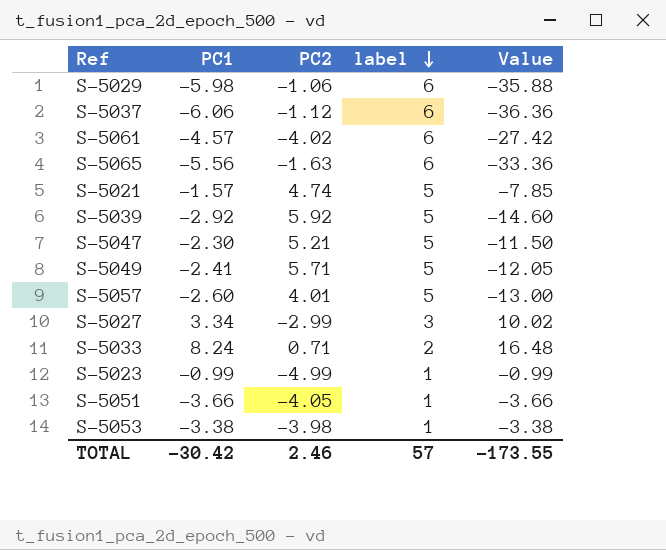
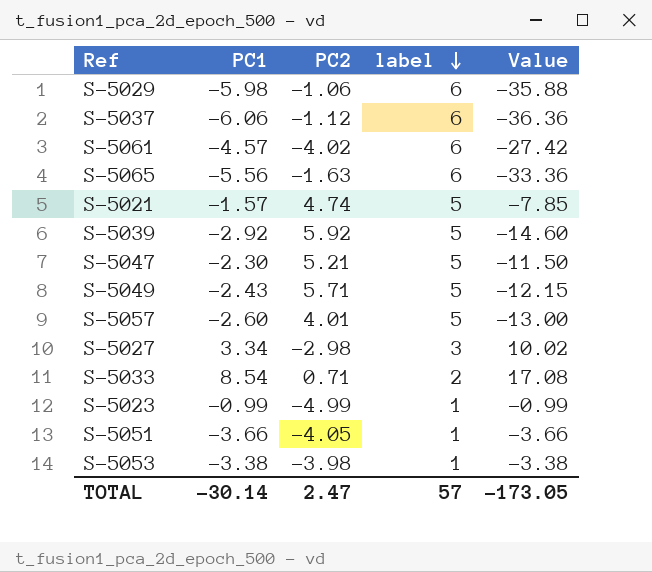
S-5049 | PC1: -2.41 -> -2.43
S-5049 | Value: -12.05 -> -12.15
S-5027 | PC2: -2.99 -> -2.98
S-5033 | PC1: 8.24 -> 8.54
S-5033 | Value: 16.48 -> 17.08
TOTAL | PC1: -30.42 -> -30.14
TOTAL | PC2: 2.46 -> 2.47
TOTAL | Value: -173.55 -> -173.05

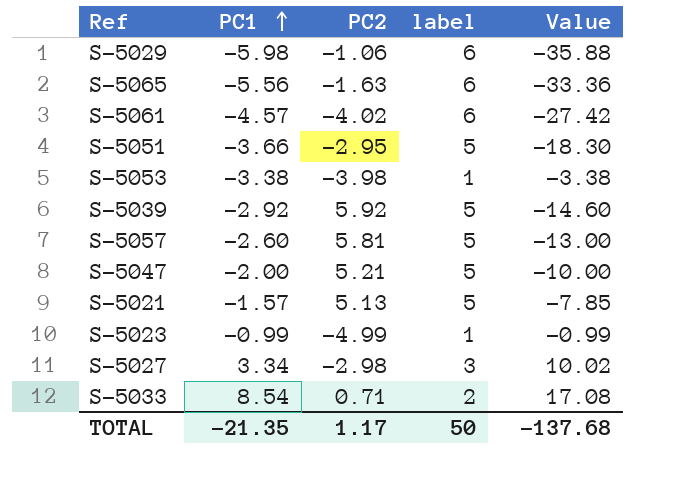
row order: label descending -> PC1 ascending
row S-5037: -6.06 | -1.12 | 6 | -36.36 -> none
row S-5049: -2.43 | 5.71 | 5 | -12.15 -> none
S-5051 | PC2: -4.05 -> -2.95
S-5051 | label: 1 -> 5
S-5051 | Value: -3.66 -> -18.30
S-5057 | PC2: 4.01 -> 5.81
S-5047 | PC1: -2.30 -> -2.00
S-5047 | Value: -11.50 -> -10.00
S-5021 | PC2: 4.74 -> 5.13
TOTAL | PC1: -30.14 -> -21.35
TOTAL | PC2: 2.47 -> 1.17
TOTAL | label: 57 -> 50
TOTAL | Value: -173.05 -> -137.68

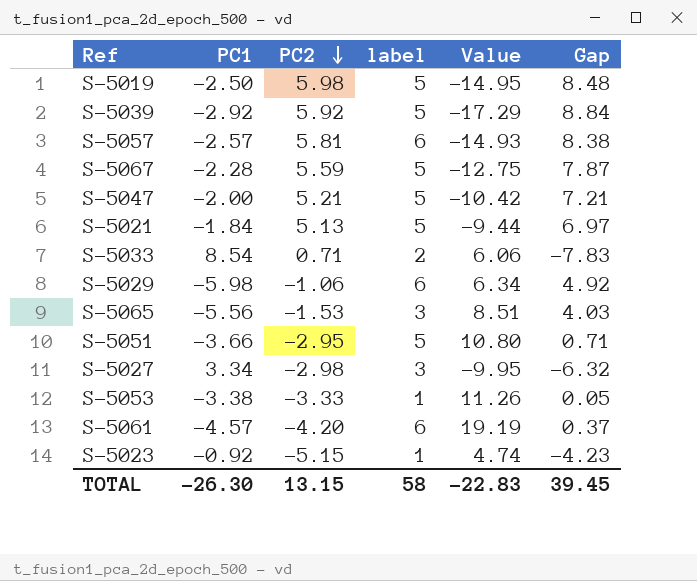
row order: PC1 ascending -> PC2 descending
column Value | formula: [PC1] * [label] -> [PC1] * [PC2]
column Gap | formula: none -> [PC2] - [PC1]
row S-5019: none -> -2.50 | 5.98 | 5 | -14.95 | 8.48
S-5057 | PC1: -2.60 -> -2.57
S-5057 | label: 5 -> 6
row S-5067: none -> -2.28 | 5.59 | 5 | -12.75 | 7.87
S-5021 | PC1: -1.57 -> -1.84
S-5065 | PC2: -1.63 -> -1.53
S-5065 | label: 6 -> 3
S-5053 | PC2: -3.98 -> -3.33
S-5061 | PC2: -4.02 -> -4.20
S-5023 | PC1: -0.99 -> -0.92
S-5023 | PC2: -4.99 -> -5.15
TOTAL | PC1: -21.35 -> -26.30
TOTAL | PC2: 1.17 -> 13.15
TOTAL | label: 50 -> 58
TOTAL | Value: -137.68 -> -22.83

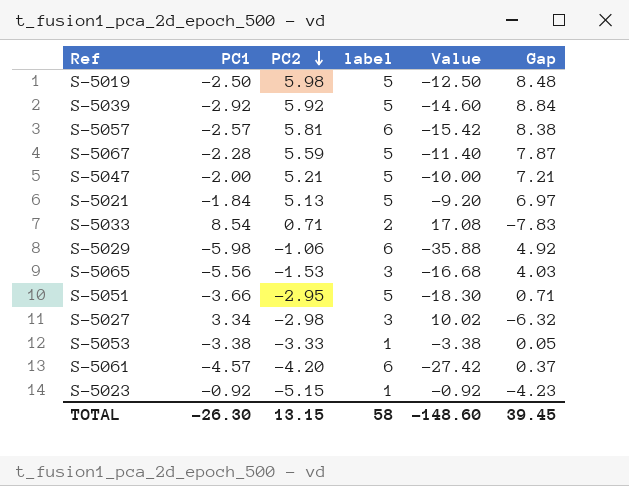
column Value | formula: [PC1] * [PC2] -> [PC1] * [label]
TOTAL | Value: -22.83 -> -148.60

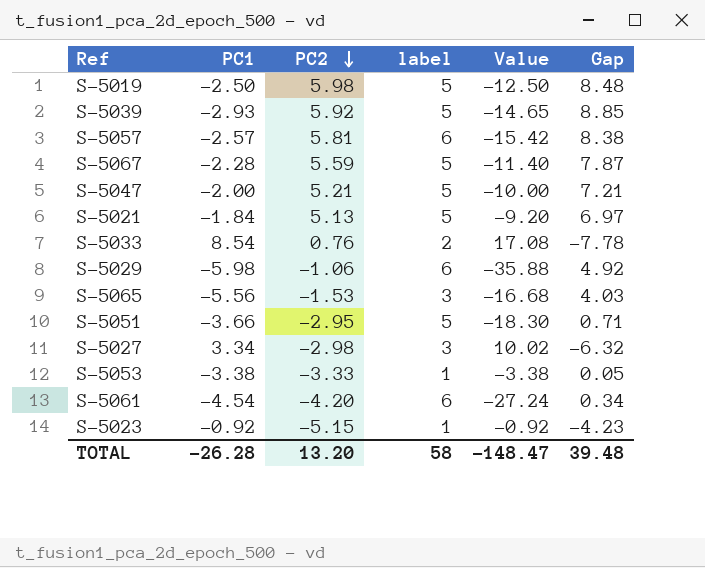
S-5039 | PC1: -2.92 -> -2.93
S-5039 | Value: -14.60 -> -14.65
S-5039 | Gap: 8.84 -> 8.85
S-5033 | PC2: 0.71 -> 0.76
S-5033 | Gap: -7.83 -> -7.78
S-5061 | PC1: -4.57 -> -4.54
S-5061 | Value: -27.42 -> -27.24
S-5061 | Gap: 0.37 -> 0.34
TOTAL | PC1: -26.30 -> -26.28
TOTAL | PC2: 13.15 -> 13.20
TOTAL | Value: -148.60 -> -148.47
TOTAL | Gap: 39.45 -> 39.48

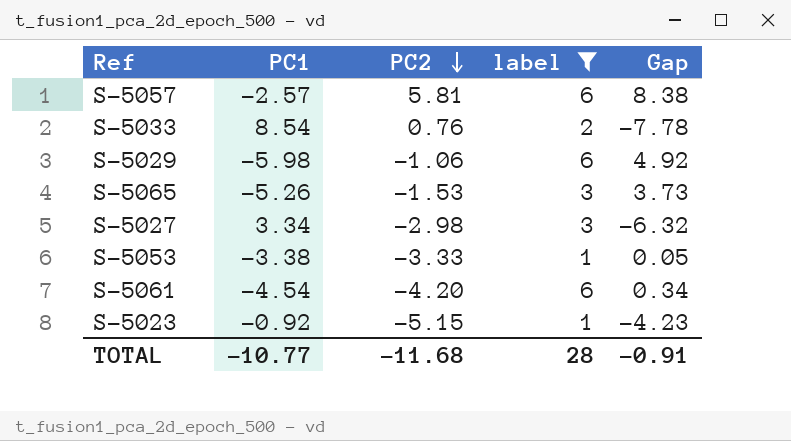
filter: none -> label != 5
column Value | formula: [PC1] * [label] -> none
S-5065 | PC1: -5.56 -> -5.26
S-5065 | Gap: 4.03 -> 3.73
TOTAL | PC1: -26.28 -> -10.77
TOTAL | PC2: 13.20 -> -11.68
TOTAL | label: 58 -> 28
TOTAL | Gap: 39.48 -> -0.91

